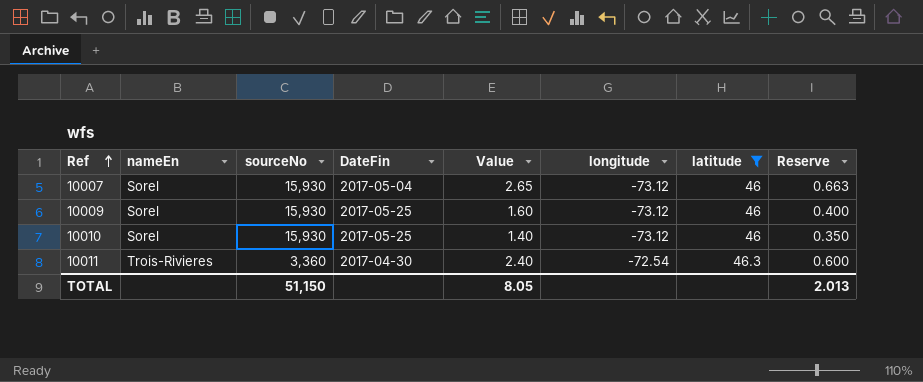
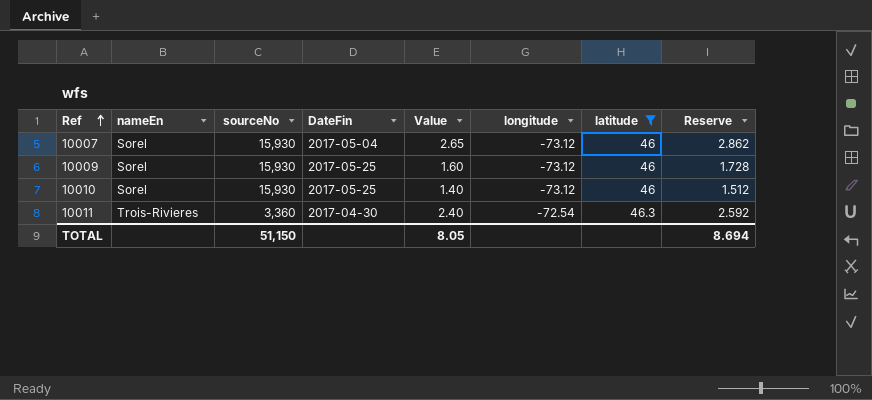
column Reserve | formula: [Value] * 0.25 -> [Value] * 1.08
TOTAL | Reserve: 2.013 -> 8.694

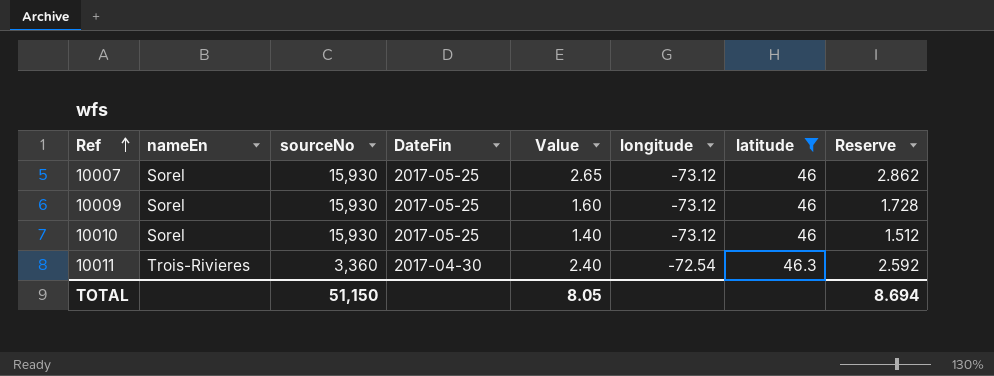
10007 | DateFin: 2017-05-04 -> 2017-05-25

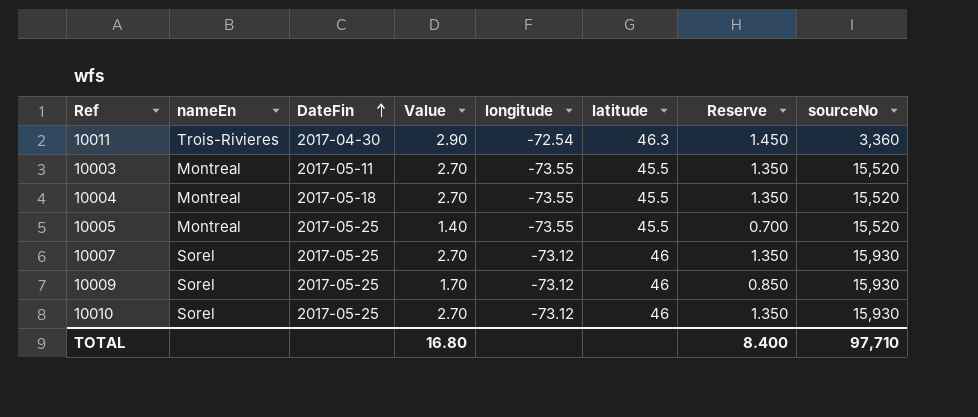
filter: latitude != 45.5 -> none
row order: Ref ascending -> DateFin ascending
column Reserve | formula: [Value] * 1.08 -> [Value] * 0.5
column sourceNo | position: 3 -> 8
10011 | Value: 2.40 -> 2.90
10007 | Value: 2.65 -> 2.70
10009 | Value: 1.60 -> 1.70
10010 | Value: 1.40 -> 2.70
TOTAL | Value: 8.05 -> 16.80
TOTAL | Reserve: 8.694 -> 8.400
TOTAL | sourceNo: 51,150 -> 97,710

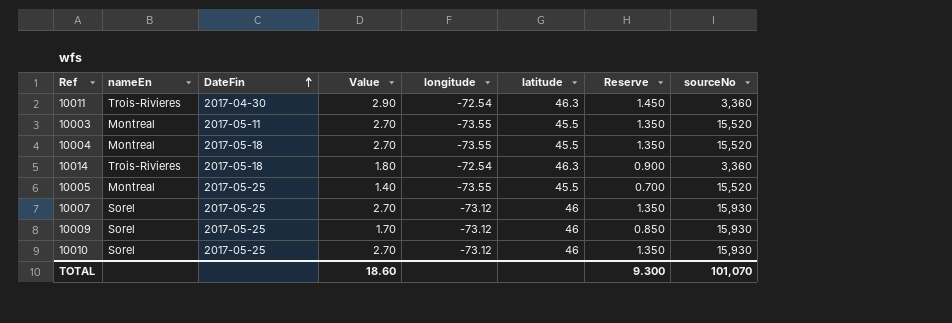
row 10014: none -> Trois-Rivieres | 2017-05-18 | 1.80 | -72.54 | 46.3 | 0.900 | 3,360
TOTAL | Value: 16.80 -> 18.60
TOTAL | Reserve: 8.400 -> 9.300
TOTAL | sourceNo: 97,710 -> 101,070

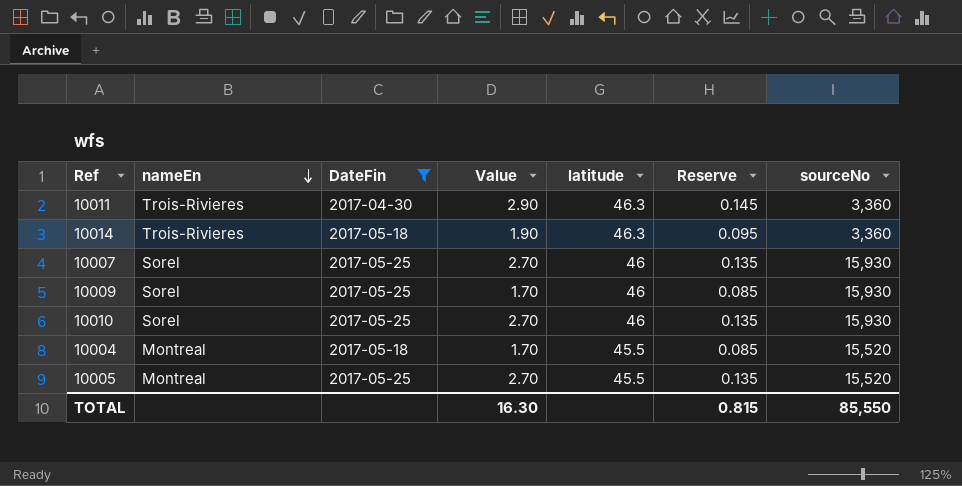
filter: none -> DateFin != 2017-05-11
row order: DateFin ascending -> nameEn descending
column longitude | position: 5 -> none
column Reserve | formula: [Value] * 0.5 -> [Value] * 0.05
10014 | Value: 1.80 -> 1.90
10004 | Value: 2.70 -> 1.70
10005 | Value: 1.40 -> 2.70
TOTAL | Value: 18.60 -> 16.30
TOTAL | Reserve: 9.300 -> 0.815
TOTAL | sourceNo: 101,070 -> 85,550

